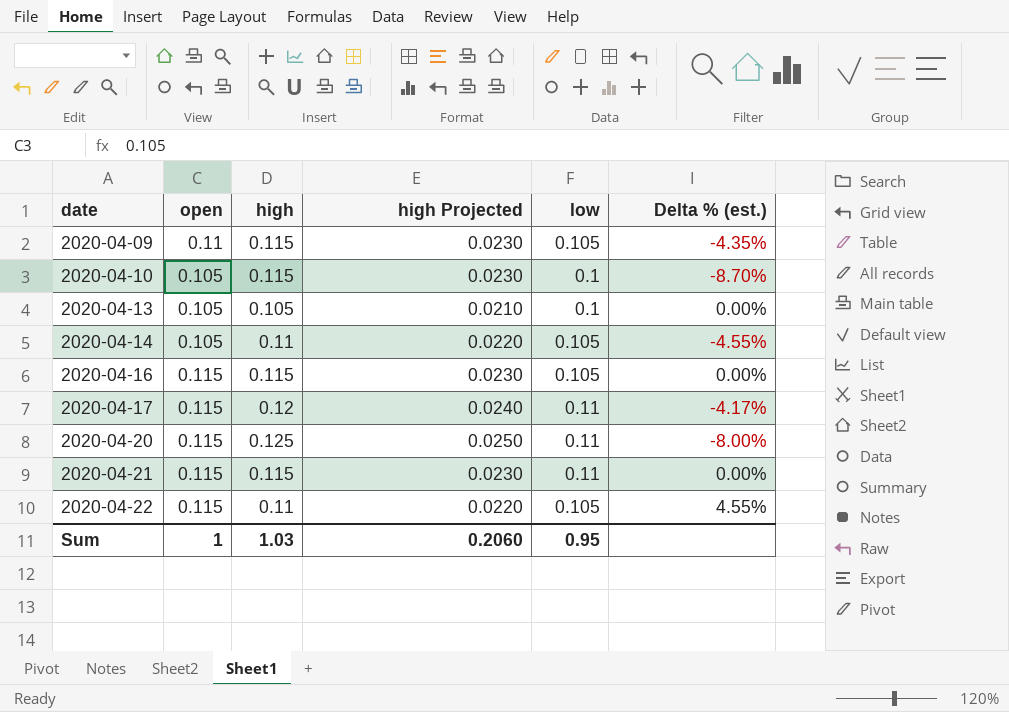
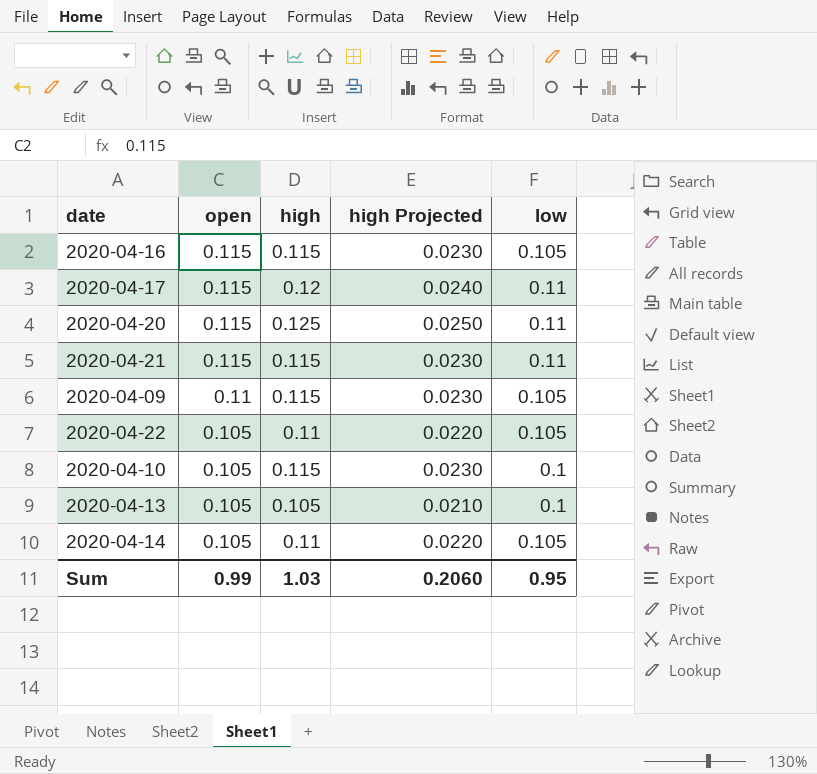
row order: date ascending -> open descending
column Delta % (est.) | formula: ([open] - [high]) / [high] -> none
2020-04-22 | open: 0.115 -> 0.105
Sum | open: 1 -> 0.99

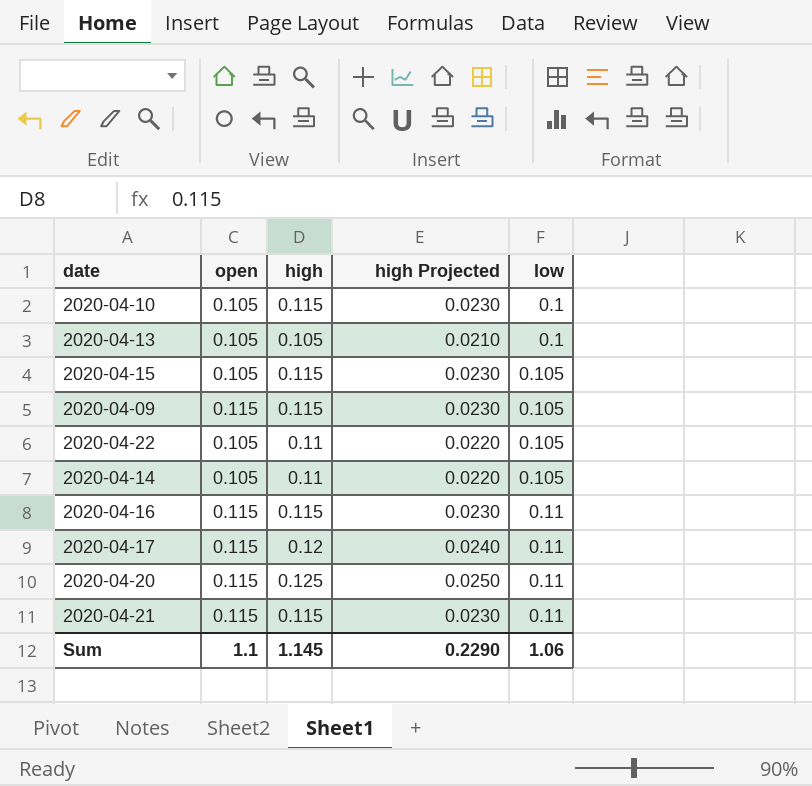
row order: open descending -> low ascending
row 2020-04-15: none -> 0.105 | 0.115 | 0.0230 | 0.105
2020-04-09 | open: 0.11 -> 0.115
2020-04-16 | low: 0.105 -> 0.11
Sum | open: 0.99 -> 1.1
Sum | high: 1.03 -> 1.145
Sum | high Projected: 0.2060 -> 0.2290
Sum | low: 0.95 -> 1.06

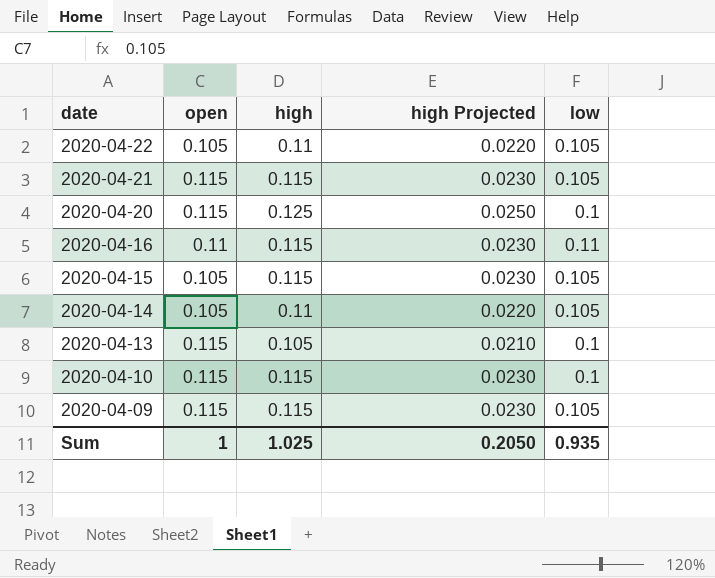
row order: low ascending -> date descending
row 2020-04-17: 0.115 | 0.12 | 0.0240 | 0.11 -> none
2020-04-21 | low: 0.11 -> 0.105
2020-04-20 | low: 0.11 -> 0.1
2020-04-16 | open: 0.115 -> 0.11
2020-04-13 | open: 0.105 -> 0.115
2020-04-10 | open: 0.105 -> 0.115
Sum | open: 1.1 -> 1
Sum | high: 1.145 -> 1.025
Sum | high Projected: 0.2290 -> 0.2050
Sum | low: 1.06 -> 0.935

